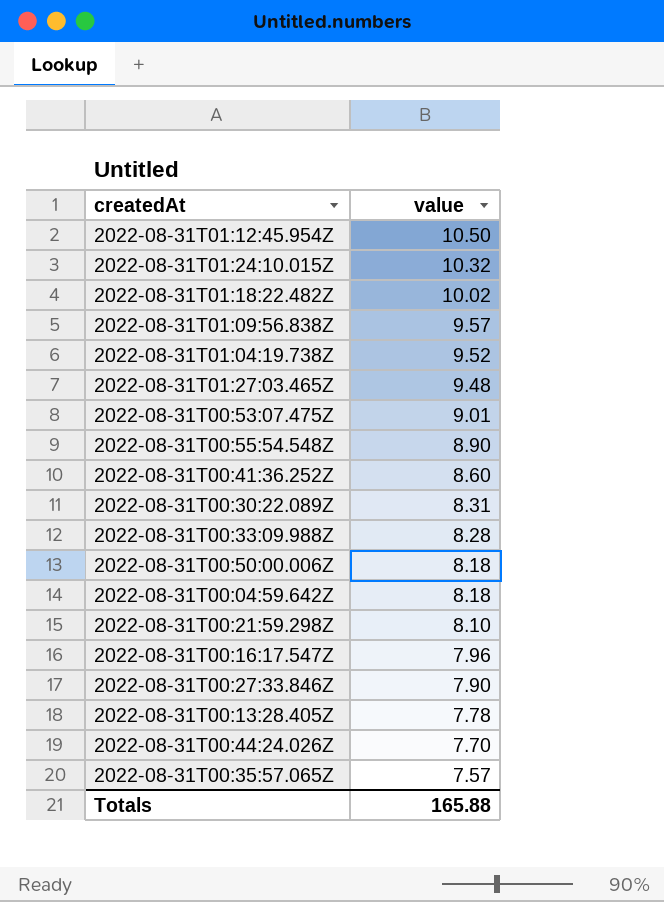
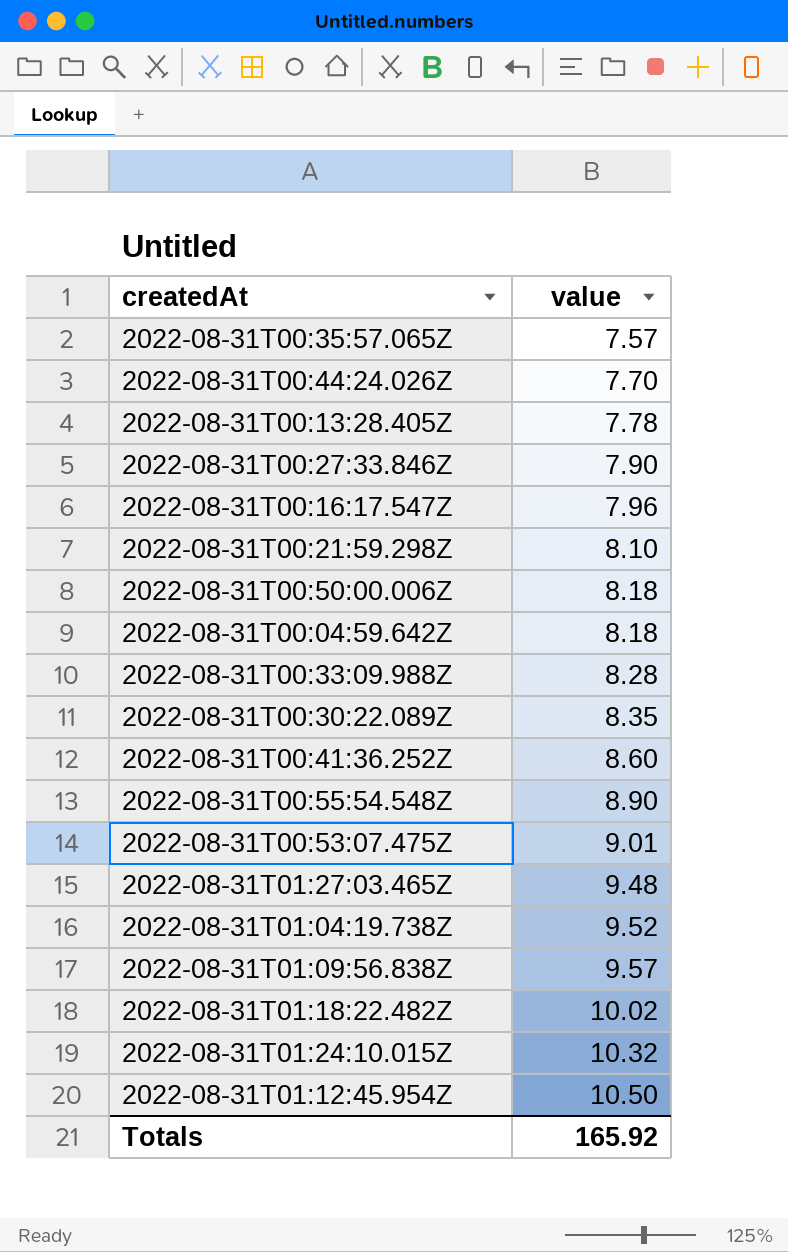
row order: value descending -> value ascending
2022-08-31T00:30:22.089Z | value: 8.31 -> 8.35
Totals | value: 165.88 -> 165.92

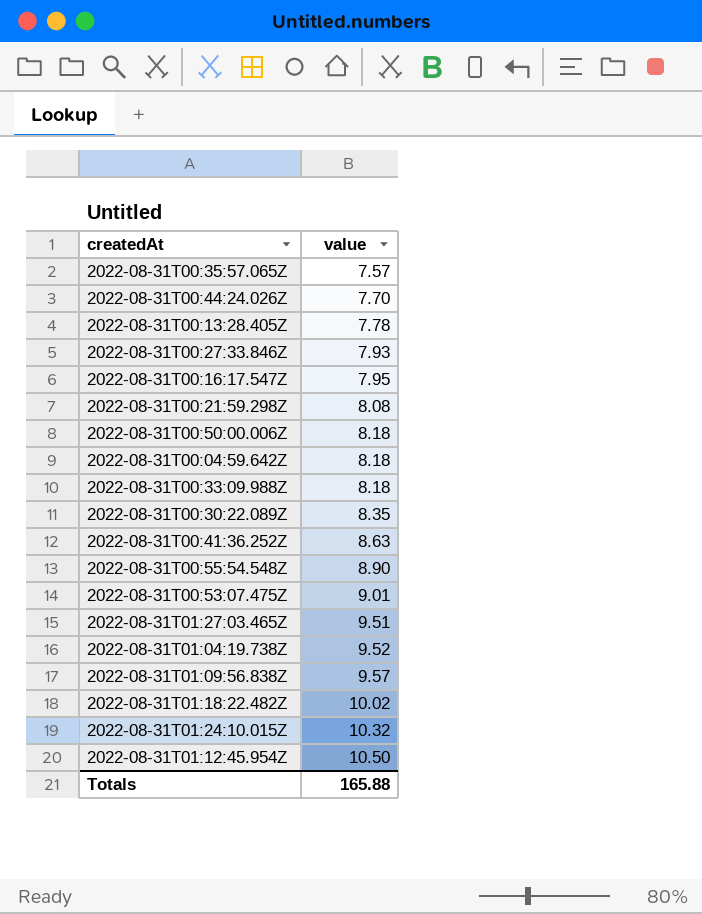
2022-08-31T00:27:33.846Z | value: 7.90 -> 7.93
2022-08-31T00:16:17.547Z | value: 7.96 -> 7.95
2022-08-31T00:21:59.298Z | value: 8.10 -> 8.08
2022-08-31T00:33:09.988Z | value: 8.28 -> 8.18
2022-08-31T00:41:36.252Z | value: 8.60 -> 8.63
2022-08-31T01:27:03.465Z | value: 9.48 -> 9.51
Totals | value: 165.92 -> 165.88

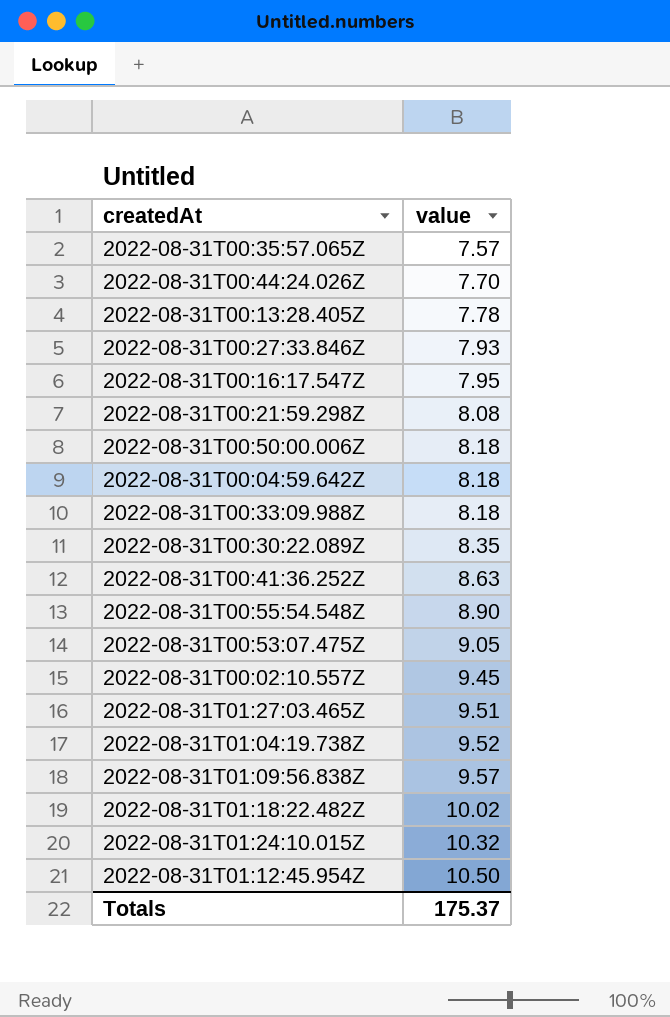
2022-08-31T00:53:07.475Z | value: 9.01 -> 9.05
row 2022-08-31T00:02:10.557Z: none -> 9.45
Totals | value: 165.88 -> 175.37

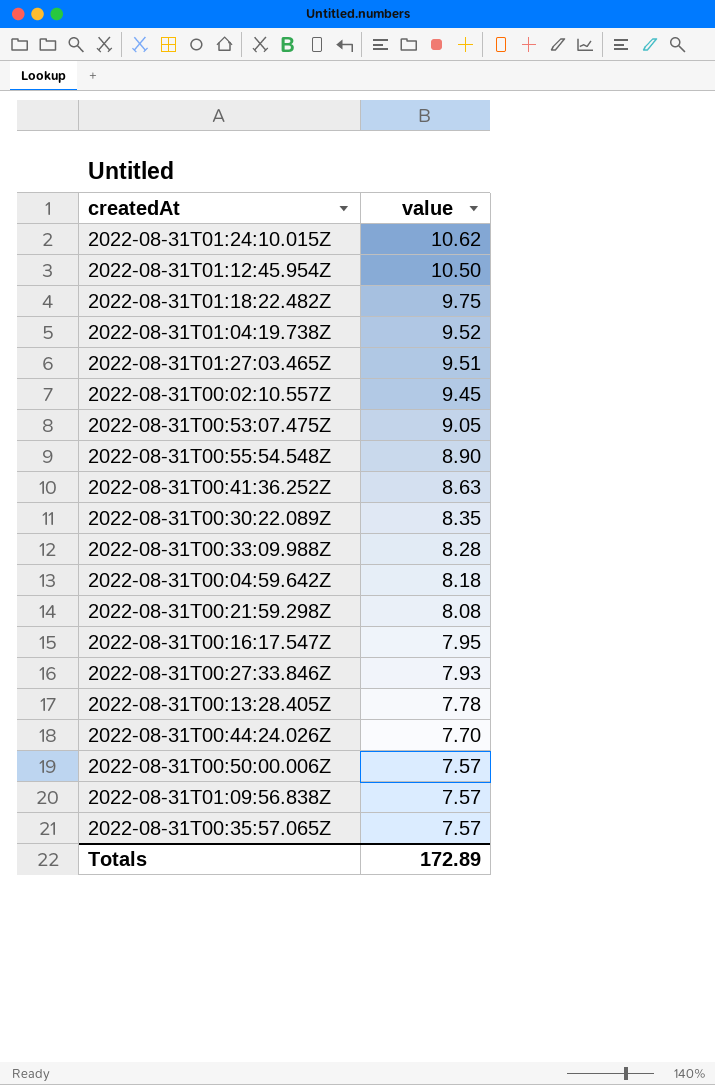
row order: value ascending -> value descending
2022-08-31T01:24:10.015Z | value: 10.32 -> 10.62
2022-08-31T01:18:22.482Z | value: 10.02 -> 9.75
2022-08-31T00:33:09.988Z | value: 8.18 -> 8.28
2022-08-31T00:50:00.006Z | value: 8.18 -> 7.57
2022-08-31T01:09:56.838Z | value: 9.57 -> 7.57
Totals | value: 175.37 -> 172.89

